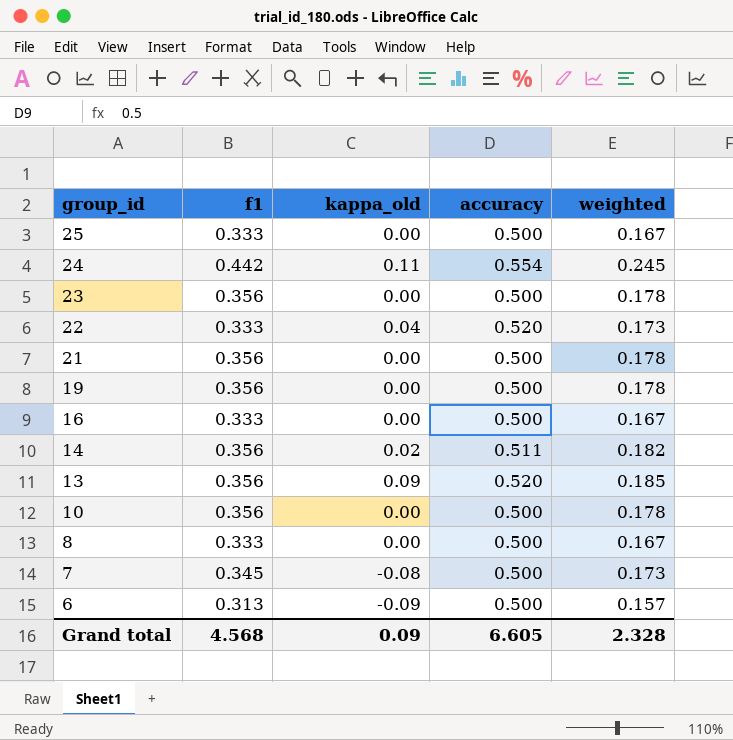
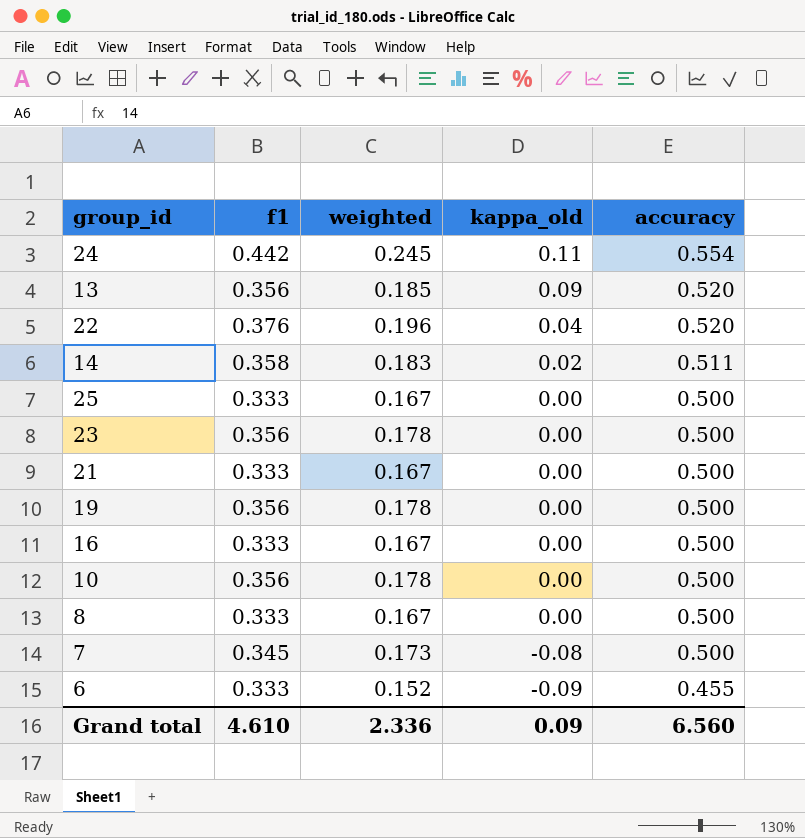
row order: group_id descending -> kappa_old descending
column weighted | position: 5 -> 3
22 | f1: 0.333 -> 0.376
22 | weighted: 0.173 -> 0.196
14 | f1: 0.356 -> 0.358
14 | weighted: 0.182 -> 0.183
21 | f1: 0.356 -> 0.333
21 | weighted: 0.178 -> 0.167
6 | f1: 0.313 -> 0.333
6 | weighted: 0.157 -> 0.152
6 | accuracy: 0.500 -> 0.455
Grand total | f1: 4.568 -> 4.610
Grand total | weighted: 2.328 -> 2.336
Grand total | accuracy: 6.605 -> 6.560

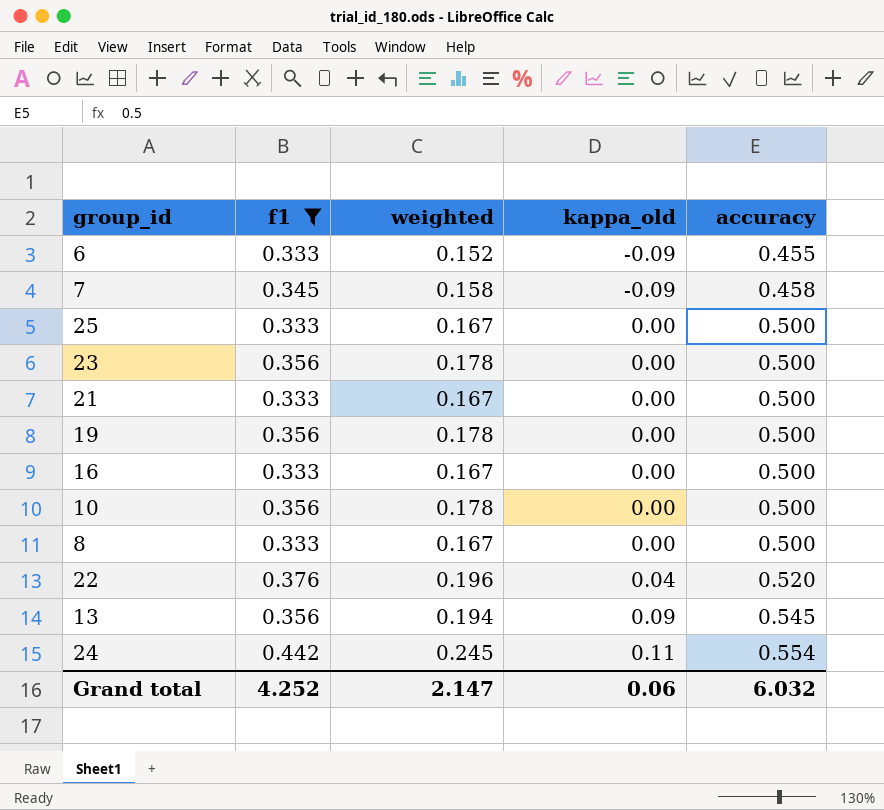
filter: none -> f1 != 0.358
row order: kappa_old descending -> kappa_old ascending
7 | weighted: 0.173 -> 0.158
7 | kappa_old: -0.08 -> -0.09
7 | accuracy: 0.500 -> 0.458
13 | weighted: 0.185 -> 0.194
13 | accuracy: 0.520 -> 0.545
Grand total | f1: 4.610 -> 4.252
Grand total | weighted: 2.336 -> 2.147
Grand total | kappa_old: 0.09 -> 0.06
Grand total | accuracy: 6.560 -> 6.032

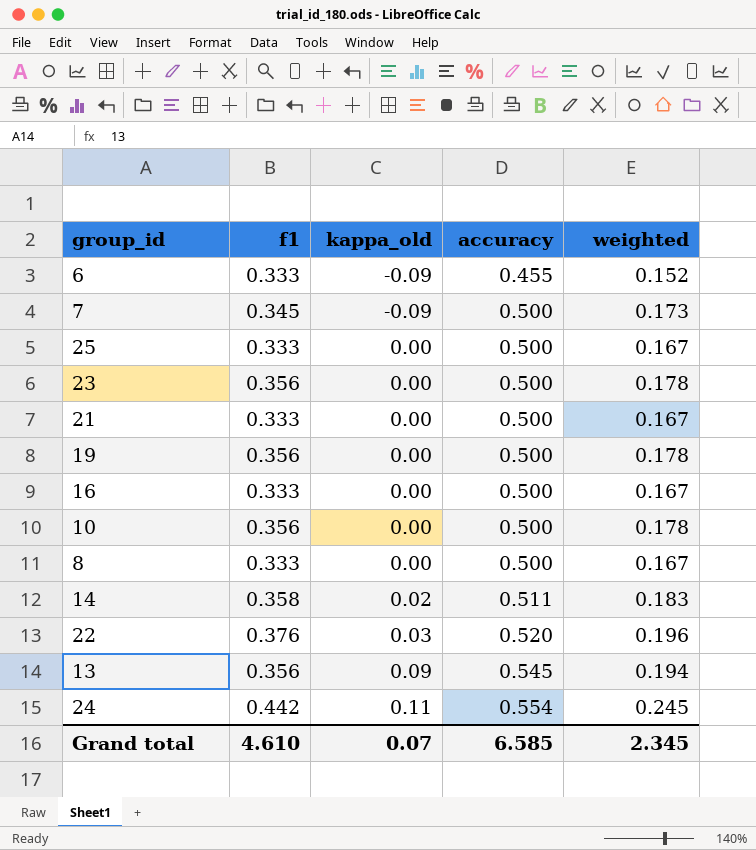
filter: f1 != 0.358 -> none
column weighted | position: 3 -> 5
7 | accuracy: 0.458 -> 0.500
7 | weighted: 0.158 -> 0.173
22 | kappa_old: 0.04 -> 0.03
Grand total | f1: 4.252 -> 4.610
Grand total | kappa_old: 0.06 -> 0.07
Grand total | accuracy: 6.032 -> 6.585
Grand total | weighted: 2.147 -> 2.345

